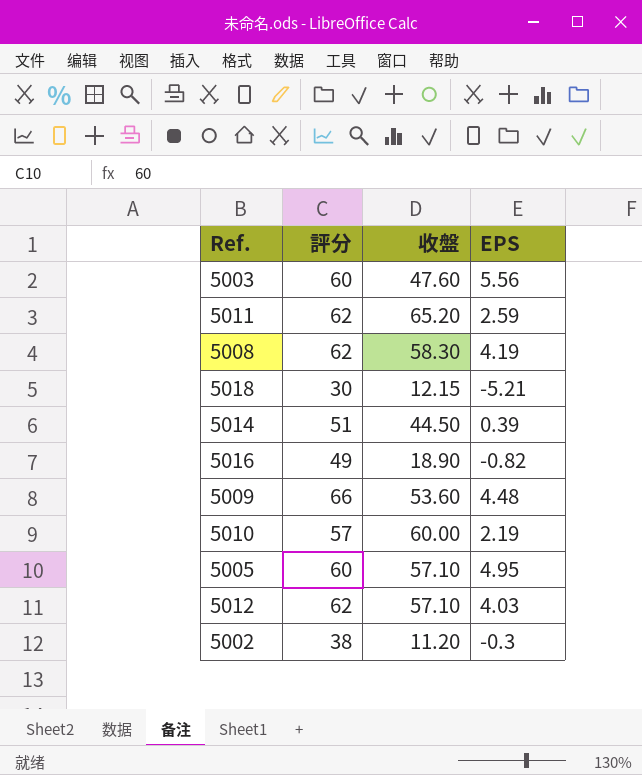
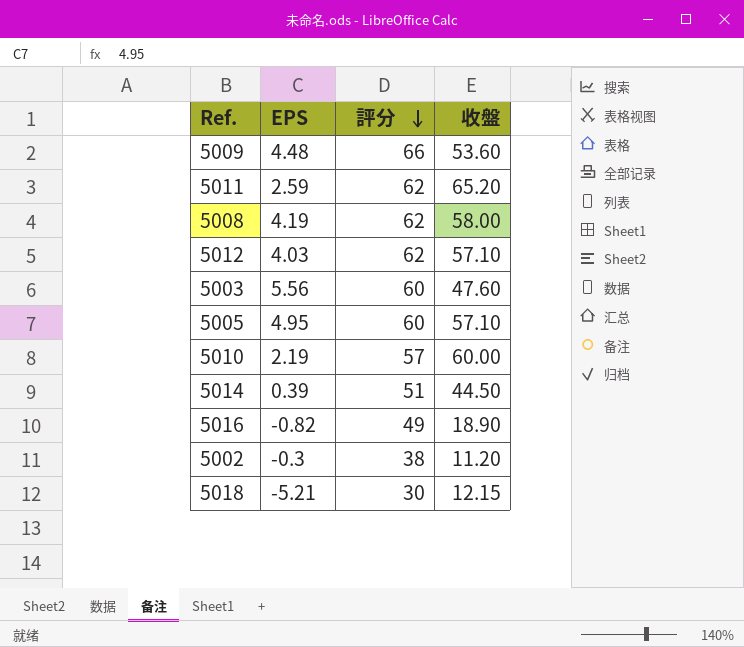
row order: none -> 評分 descending
column EPS | position: 4 -> 2
5008 | 收盤: 58.30 -> 58.00

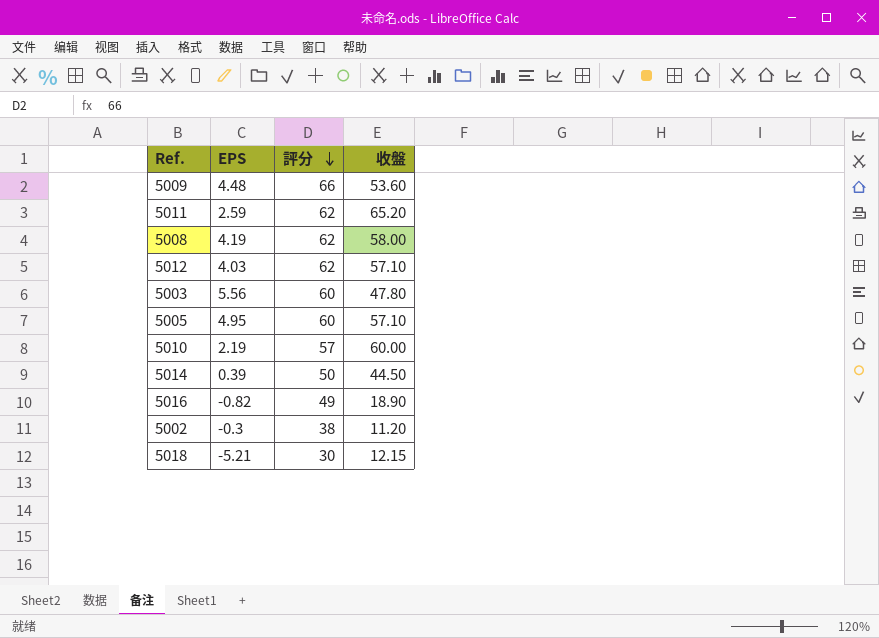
5003 | 收盤: 47.60 -> 47.80
5014 | 評分: 51 -> 50

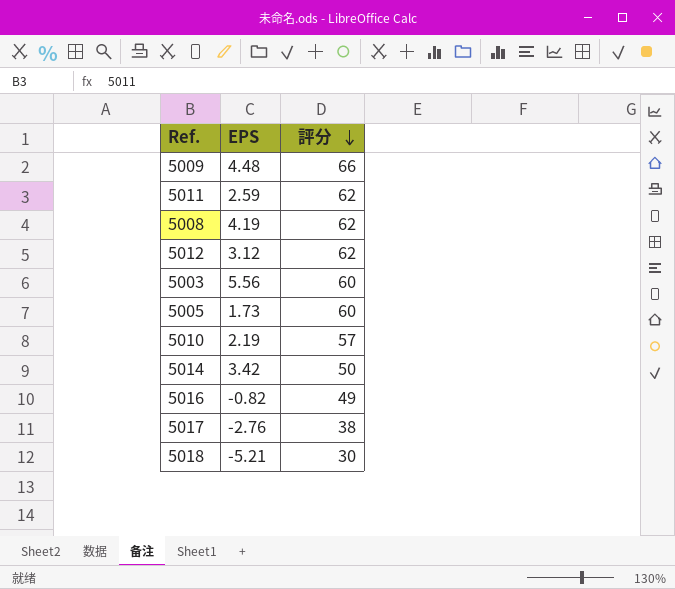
column 收盤 | position: 4 -> none
row 5002: -0.3 | 38 | 11.20 -> none
5012 | EPS: 4.03 -> 3.12
5005 | EPS: 4.95 -> 1.73
5014 | EPS: 0.39 -> 3.42
row 5017: none -> -2.76 | 38

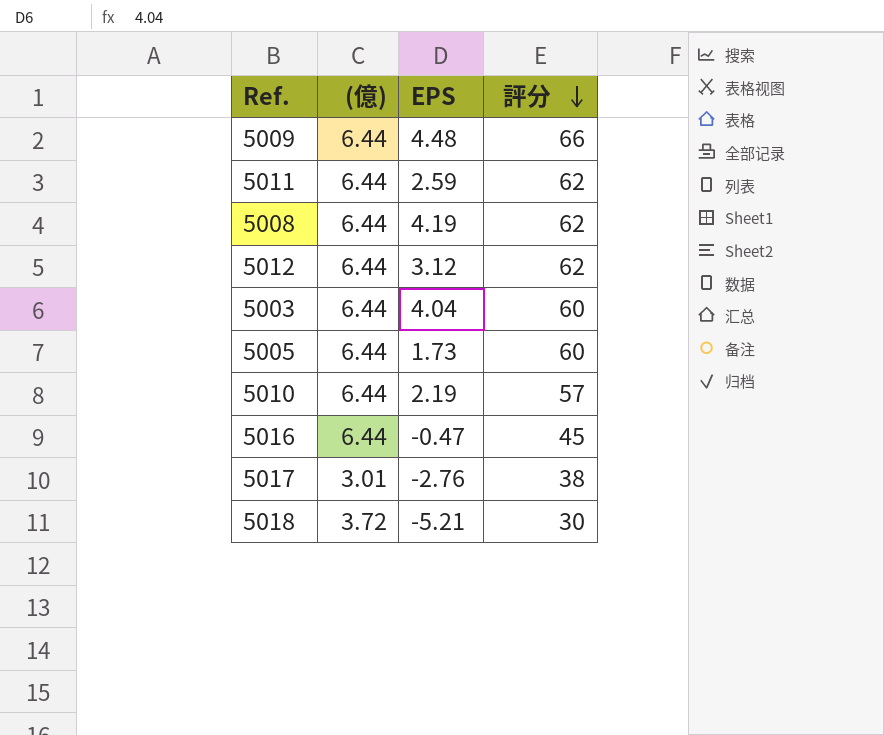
column (億) | position: none -> 2
row 5014: 3.42 | 50 -> none
5003 | EPS: 5.56 -> 4.04
5016 | EPS: -0.82 -> -0.47
5016 | 評分: 49 -> 45

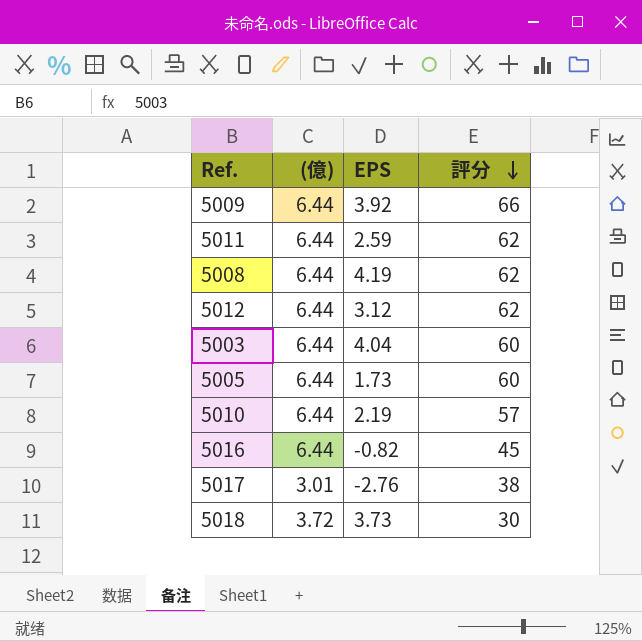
5009 | EPS: 4.48 -> 3.92
5016 | EPS: -0.47 -> -0.82
5018 | EPS: -5.21 -> 3.73

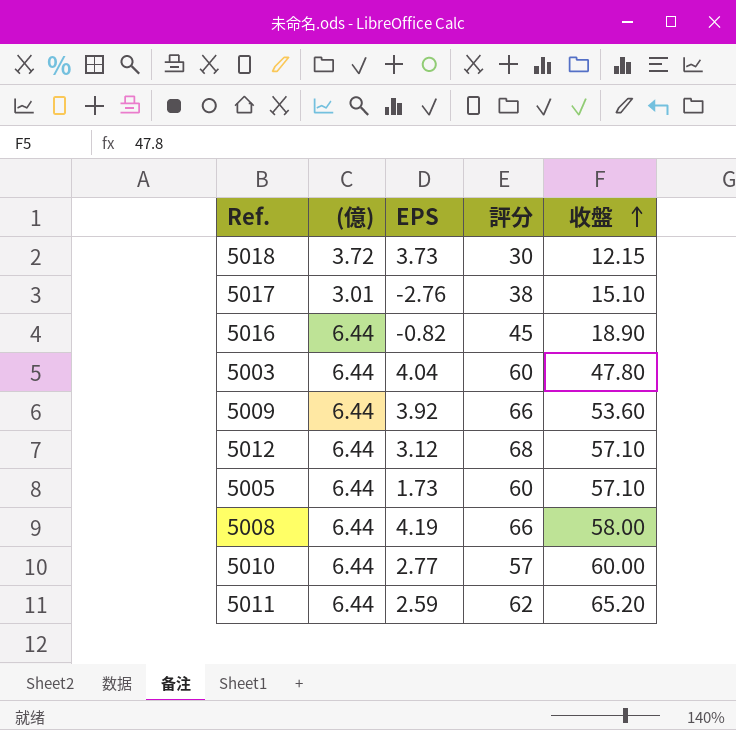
row order: 評分 descending -> 收盤 ascending
column 收盤 | position: none -> 5
5012 | 評分: 62 -> 68
5008 | 評分: 62 -> 66
5010 | EPS: 2.19 -> 2.77

